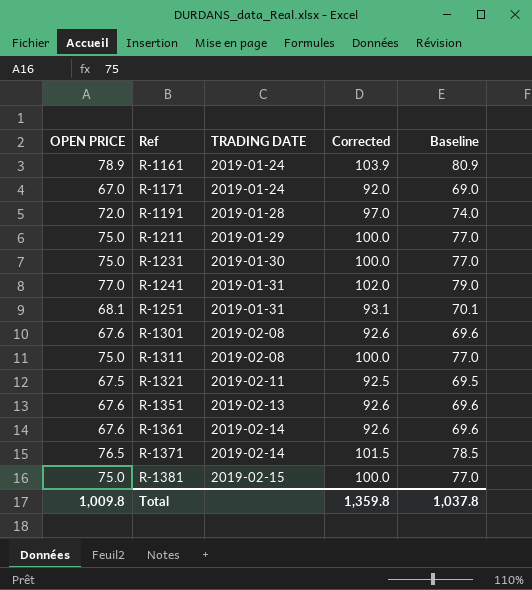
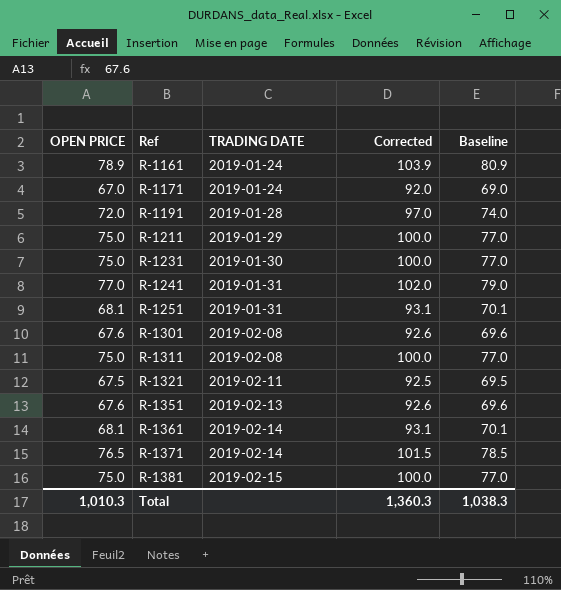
R-1361 | OPEN PRICE: 67.6 -> 68.1
R-1361 | Corrected: 92.6 -> 93.1
R-1361 | Baseline: 69.6 -> 70.1
Total | OPEN PRICE: 1,009.8 -> 1,010.3
Total | Corrected: 1,359.8 -> 1,360.3
Total | Baseline: 1,037.8 -> 1,038.3

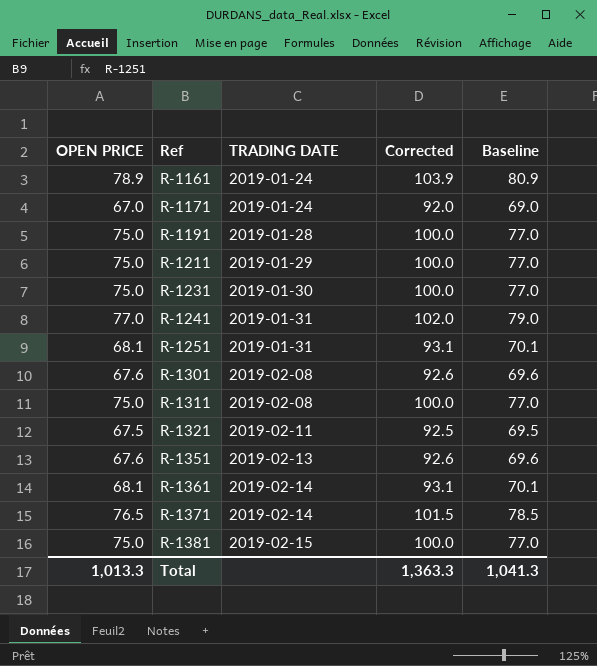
R-1191 | OPEN PRICE: 72.0 -> 75.0
R-1191 | Corrected: 97.0 -> 100.0
R-1191 | Baseline: 74.0 -> 77.0
Total | OPEN PRICE: 1,010.3 -> 1,013.3
Total | Corrected: 1,360.3 -> 1,363.3
Total | Baseline: 1,038.3 -> 1,041.3

